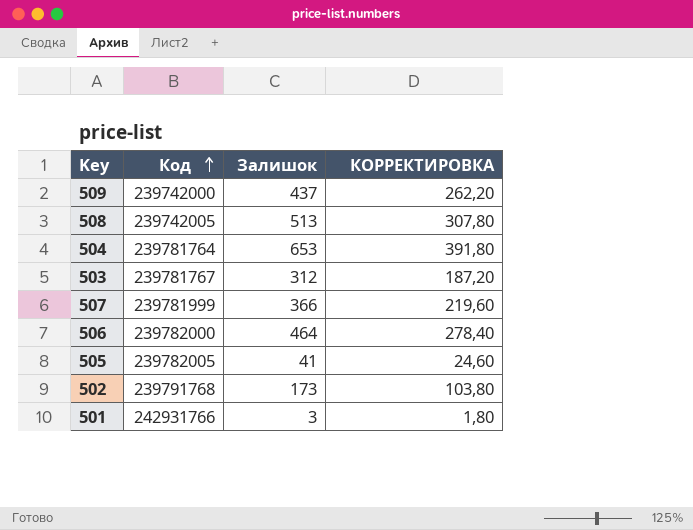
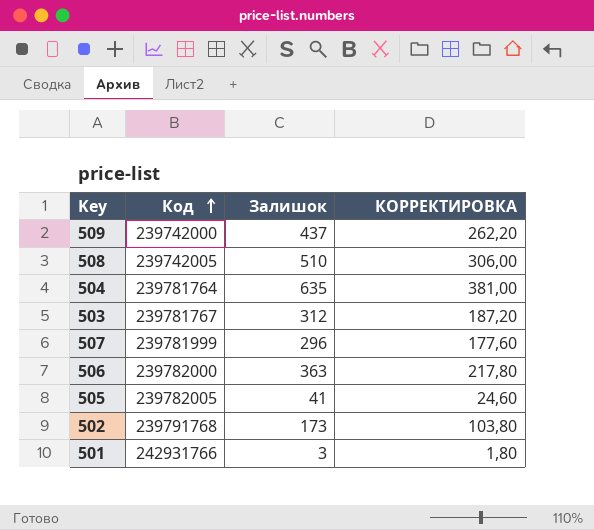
508 | Залишок: 513 -> 510
508 | КОРРЕКТИРОВКА: 307,80 -> 306,00
504 | Залишок: 653 -> 635
504 | КОРРЕКТИРОВКА: 391,80 -> 381,00
507 | Залишок: 366 -> 296
507 | КОРРЕКТИРОВКА: 219,60 -> 177,60
506 | Залишок: 464 -> 363
506 | КОРРЕКТИРОВКА: 278,40 -> 217,80

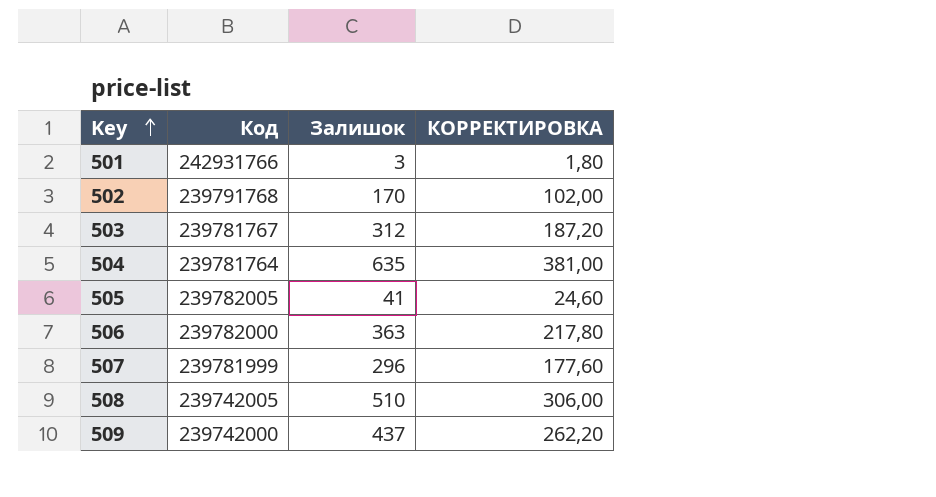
row order: Код ascending -> Key ascending
502 | Залишок: 173 -> 170
502 | КОРРЕКТИРОВКА: 103,80 -> 102,00

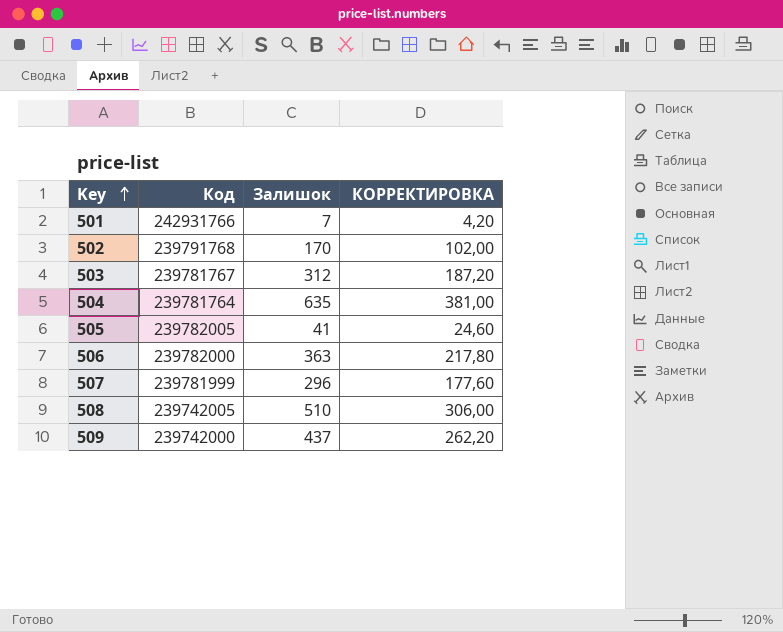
501 | Залишок: 3 -> 7
501 | КОРРЕКТИРОВКА: 1,80 -> 4,20

